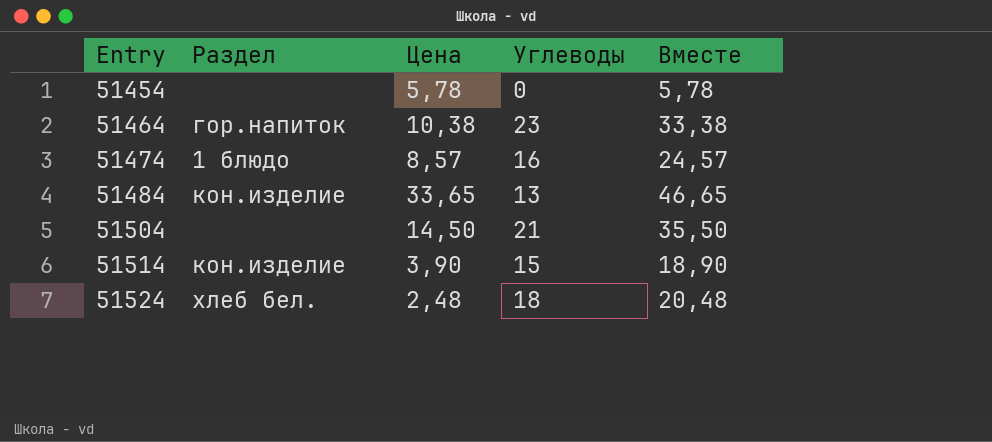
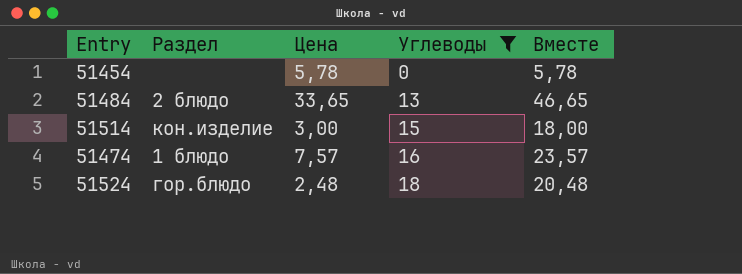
filter: none -> Углеводы <= 18
row order: Entry ascending -> Углеводы ascending
51484 | Раздел: кон.изделие -> 2 блюдо
51514 | Цена: 3,90 -> 3,00
51514 | Вместе: 18,90 -> 18,00
51474 | Цена: 8,57 -> 7,57
51474 | Вместе: 24,57 -> 23,57
51524 | Раздел: хлеб бел. -> гор.блюдо

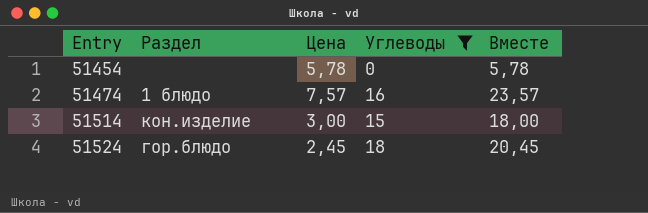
row order: Углеводы ascending -> Entry ascending
row 51484: 2 блюдо | 33,65 | 13 | 46,65 -> none
51524 | Цена: 2,48 -> 2,45
51524 | Вместе: 20,48 -> 20,45

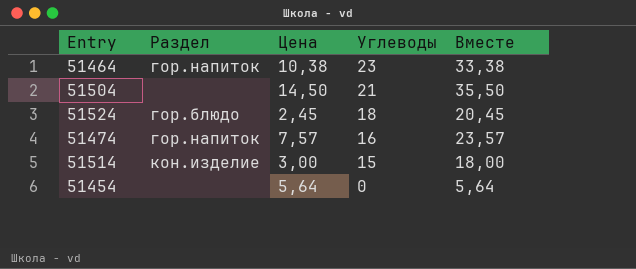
filter: Углеводы <= 18 -> none
row order: Entry ascending -> Углеводы descending
51474 | Раздел: 1 блюдо -> гор.напиток
51454 | Цена: 5,78 -> 5,64
51454 | Вместе: 5,78 -> 5,64

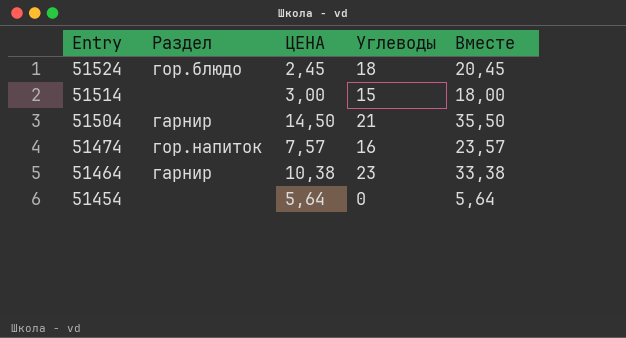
row order: Углеводы descending -> Entry descending
column name: Цена -> ЦЕНА
51514 | Раздел: кон.изделие -> none
51504 | Раздел: none -> гарнир
51464 | Раздел: гор.напиток -> гарнир

